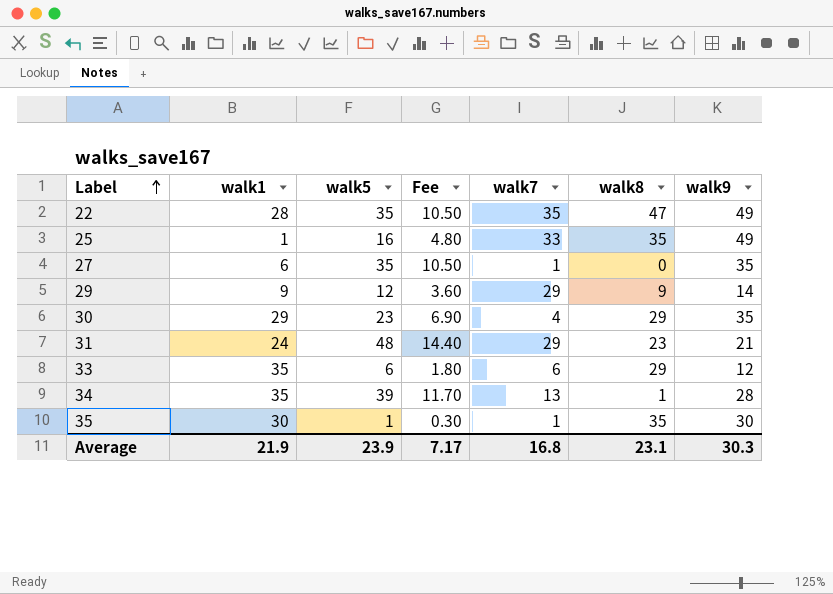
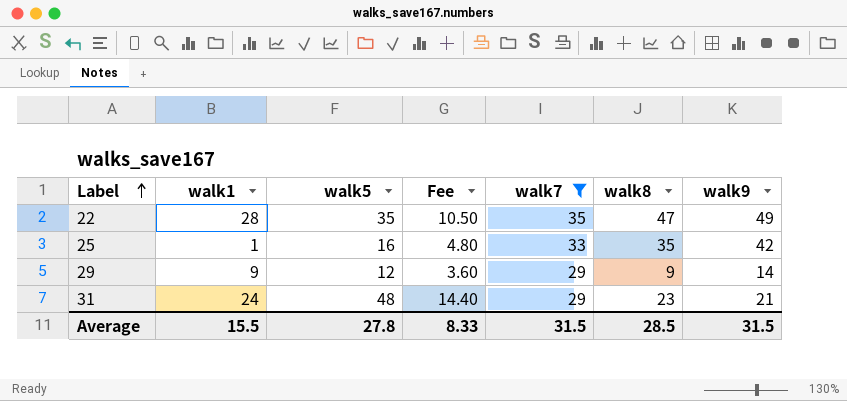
filter: none -> walk7 >= 29
25 | walk9: 49 -> 42
Average | walk1: 21.9 -> 15.5
Average | walk5: 23.9 -> 27.8
Average | Fee: 7.17 -> 8.33
Average | walk7: 16.8 -> 31.5
Average | walk8: 23.1 -> 28.5
Average | walk9: 30.3 -> 31.5

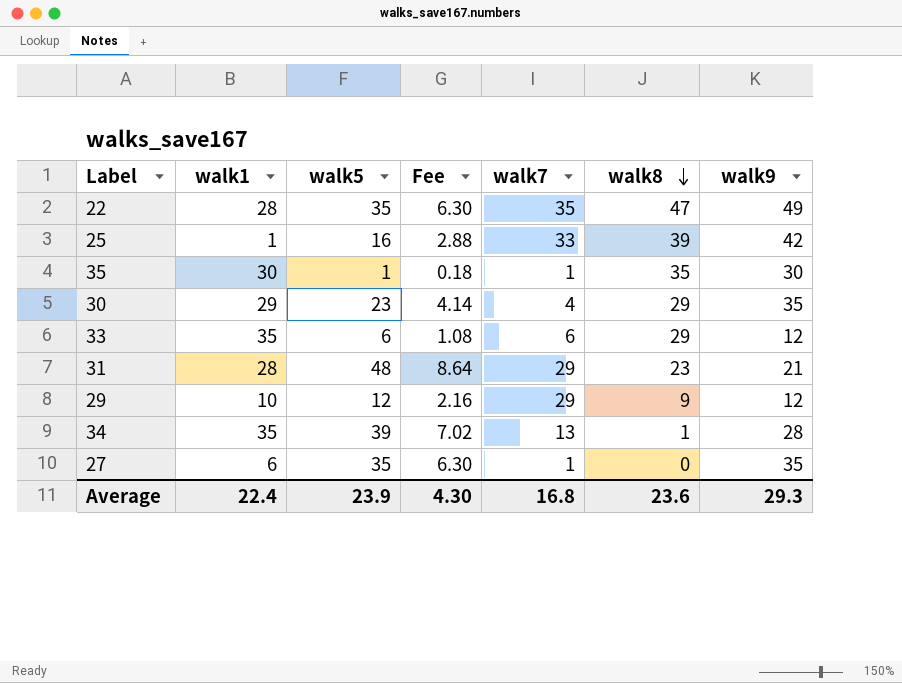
filter: walk7 >= 29 -> none
row order: Label ascending -> walk8 descending
column Fee | formula: [walk5] * 0.3 -> [walk5] * 0.18
25 | walk8: 35 -> 39
31 | walk1: 24 -> 28
29 | walk1: 9 -> 10
29 | walk9: 14 -> 12
Average | walk1: 15.5 -> 22.4
Average | walk5: 27.8 -> 23.9
Average | Fee: 8.33 -> 4.30
Average | walk7: 31.5 -> 16.8
Average | walk8: 28.5 -> 23.6
Average | walk9: 31.5 -> 29.3

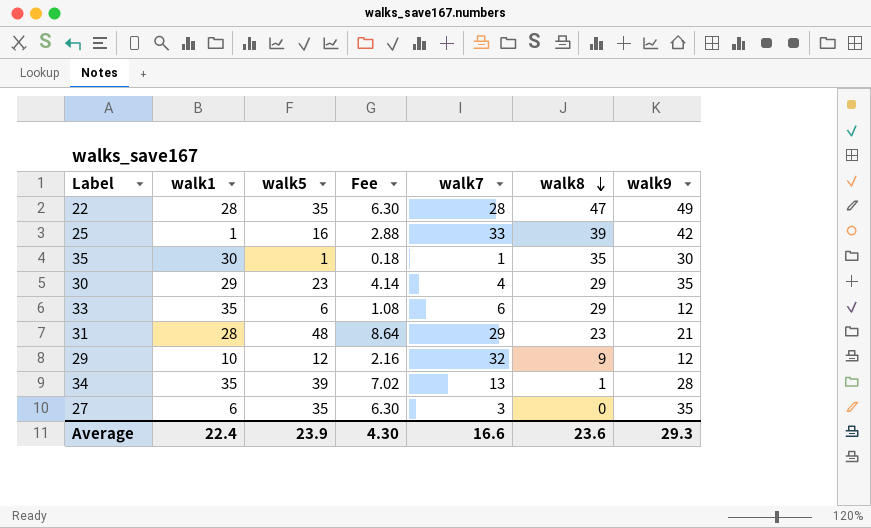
22 | walk7: 35 -> 28
29 | walk7: 29 -> 32
27 | walk7: 1 -> 3
Average | walk7: 16.8 -> 16.6

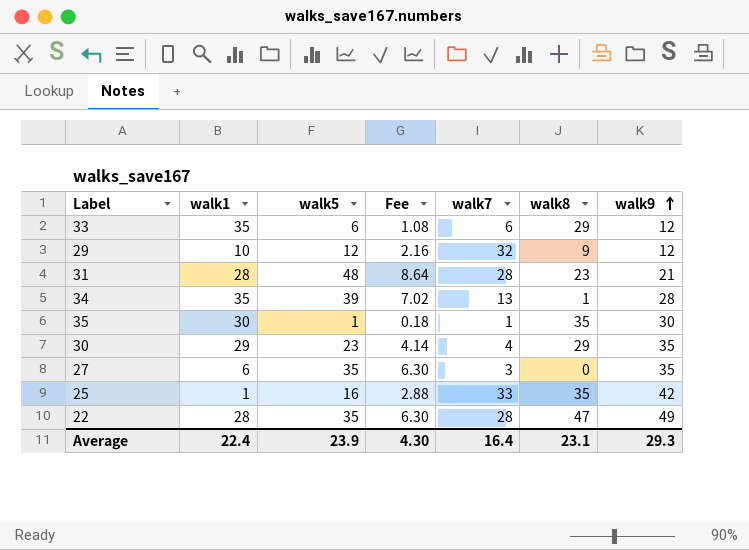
row order: walk8 descending -> walk9 ascending
31 | walk7: 29 -> 28
25 | walk8: 39 -> 35
Average | walk7: 16.6 -> 16.4
Average | walk8: 23.6 -> 23.1

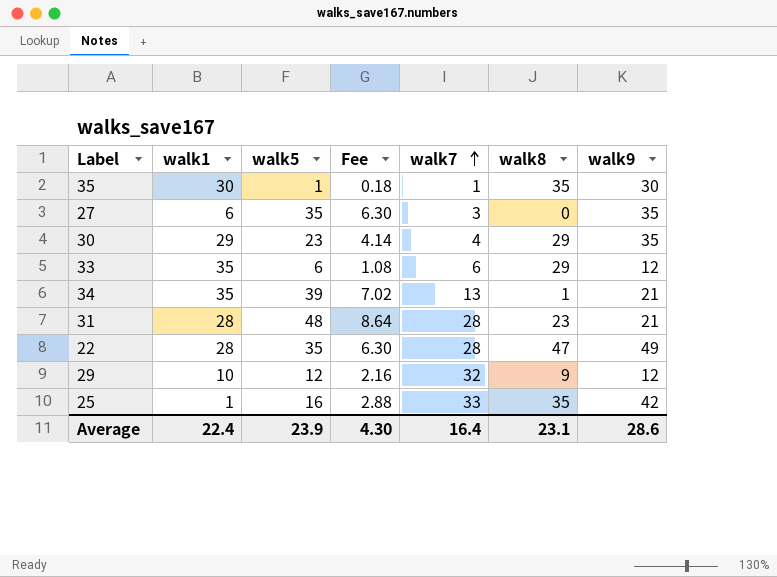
row order: walk9 ascending -> walk7 ascending
34 | walk9: 28 -> 21
Average | walk9: 29.3 -> 28.6

